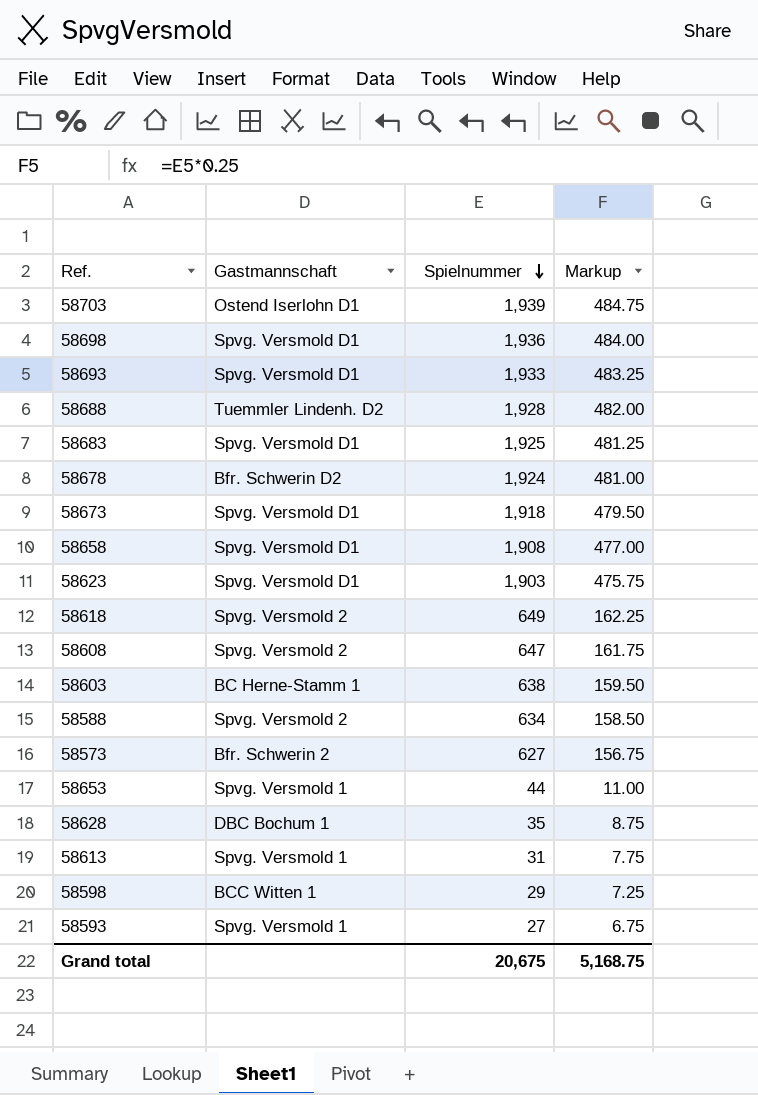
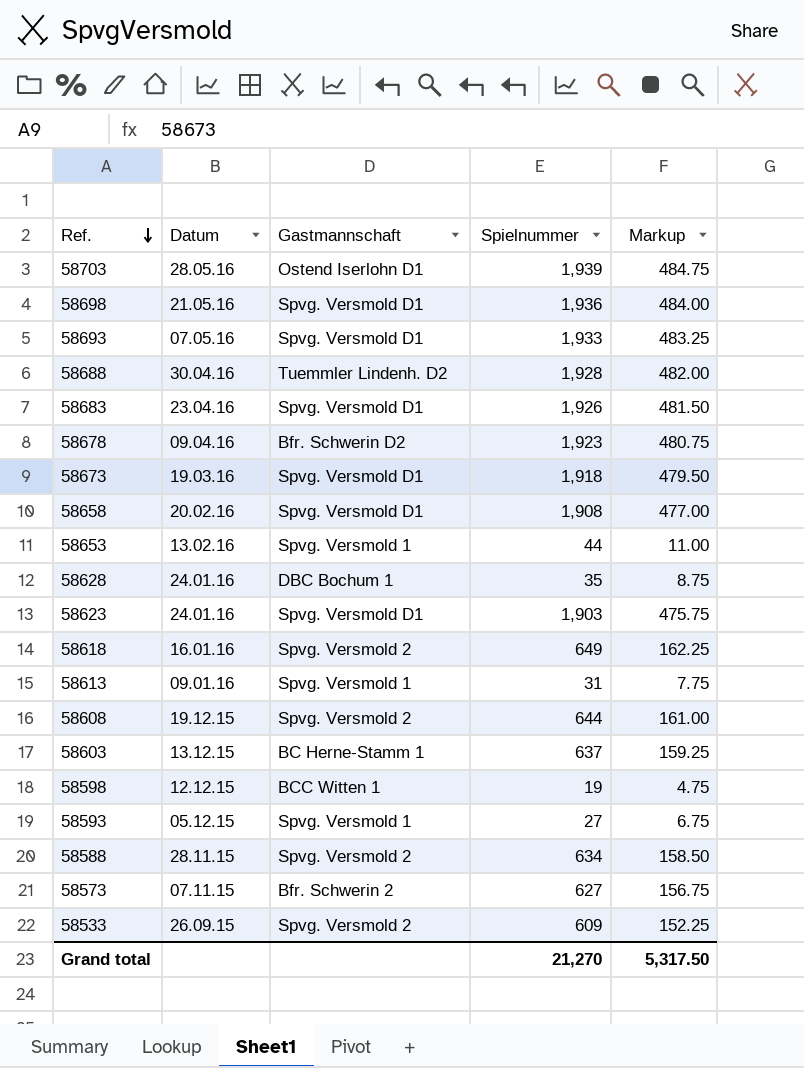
row order: Spielnummer descending -> Ref. descending
column Datum | position: none -> 2
58683 | Spielnummer: 1,925 -> 1,926
58683 | Markup: 481.25 -> 481.50
58678 | Spielnummer: 1,924 -> 1,923
58678 | Markup: 481.00 -> 480.75
58608 | Spielnummer: 647 -> 644
58608 | Markup: 161.75 -> 161.00
58603 | Spielnummer: 638 -> 637
58603 | Markup: 159.50 -> 159.25
58598 | Spielnummer: 29 -> 19
58598 | Markup: 7.25 -> 4.75
row 58533: none -> 26.09.15 | Spvg. Versmold 2 | 609 | 152.25
Grand total | Spielnummer: 20,675 -> 21,270
Grand total | Markup: 5,168.75 -> 5,317.50

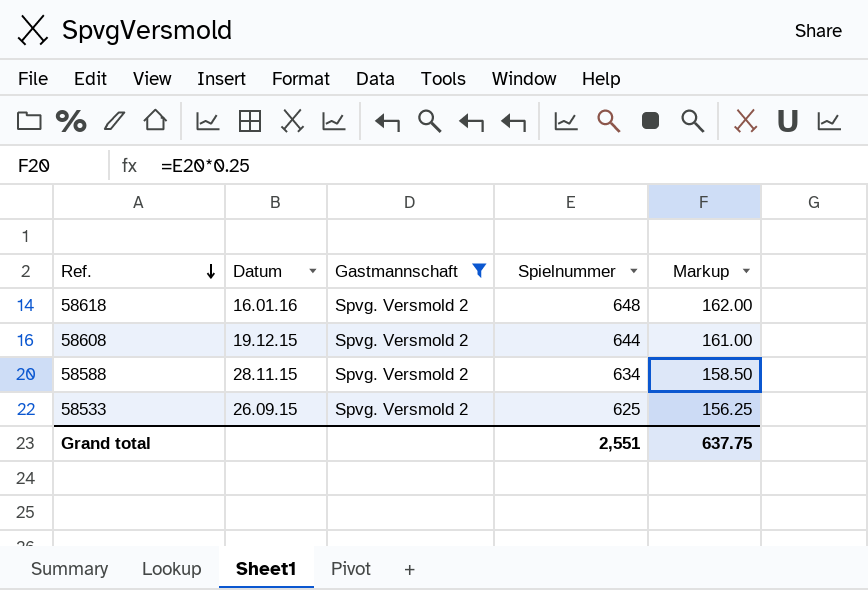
filter: none -> Gastmannschaft = Spvg. Versmold 2
58618 | Spielnummer: 649 -> 648
58618 | Markup: 162.25 -> 162.00
58533 | Spielnummer: 609 -> 625
58533 | Markup: 152.25 -> 156.25
Grand total | Spielnummer: 21,270 -> 2,551
Grand total | Markup: 5,317.50 -> 637.75

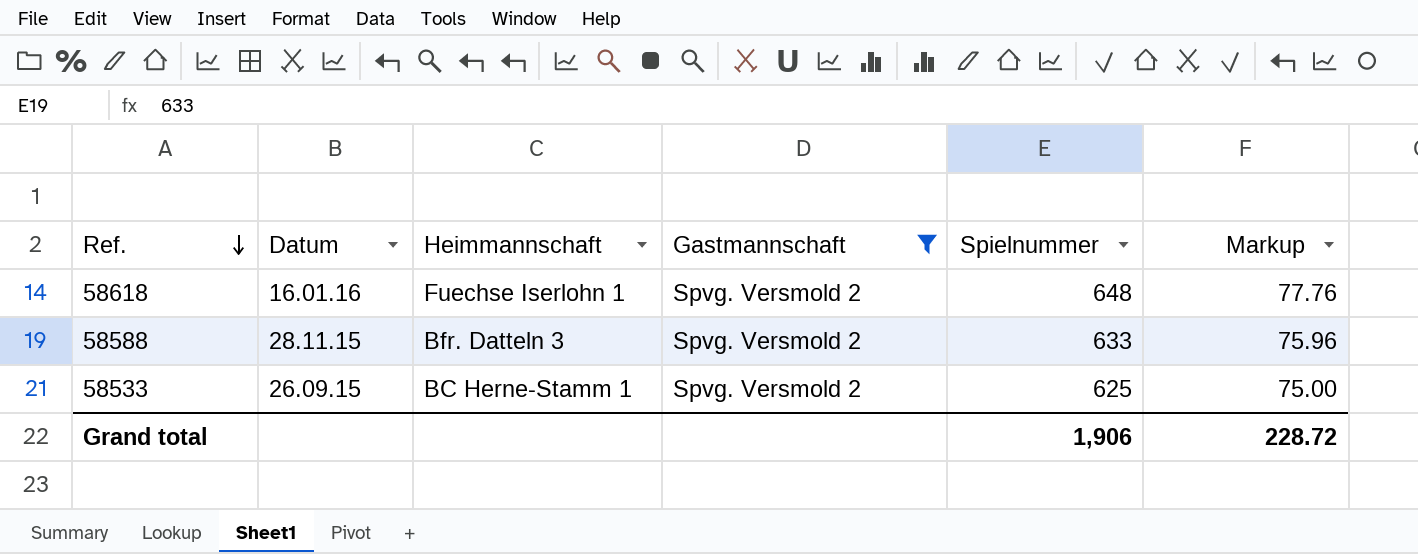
column Heimmannschaft | position: none -> 3
column Markup | formula: [Spielnummer] * 0.25 -> [Spielnummer] * 0.12
row 58608: 19.12.15 | Spvg. Versmold 2 | 644 | 161.00 -> none
58588 | Spielnummer: 634 -> 633
Grand total | Spielnummer: 2,551 -> 1,906
Grand total | Markup: 637.75 -> 228.72

